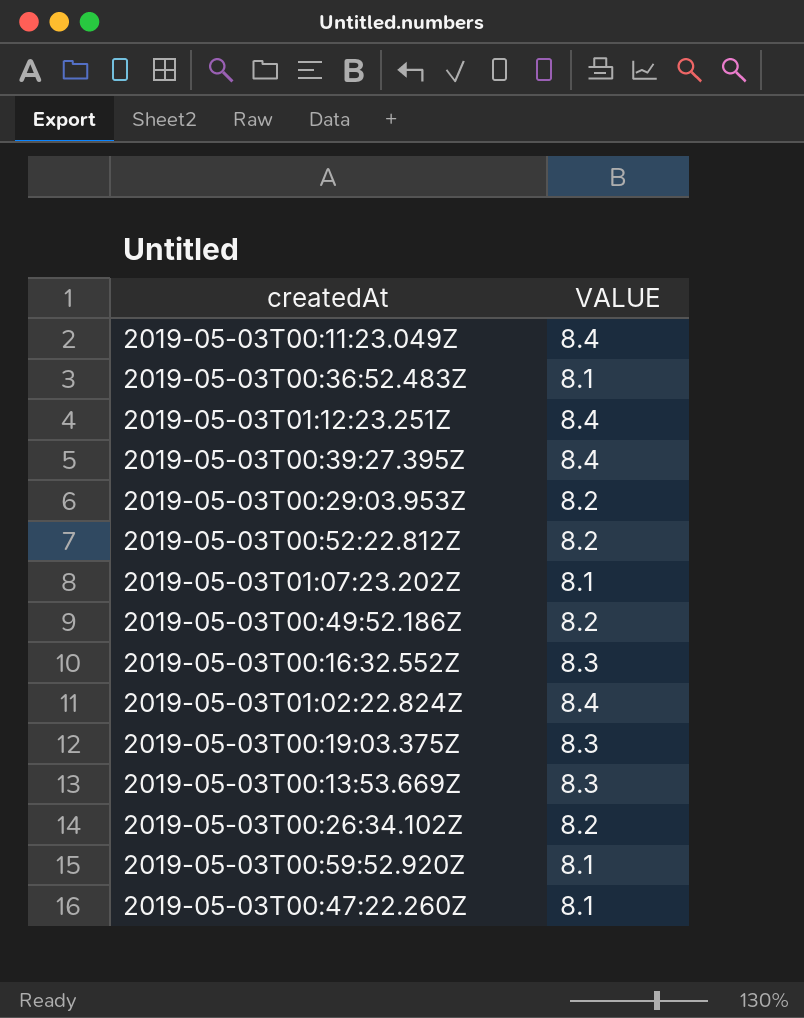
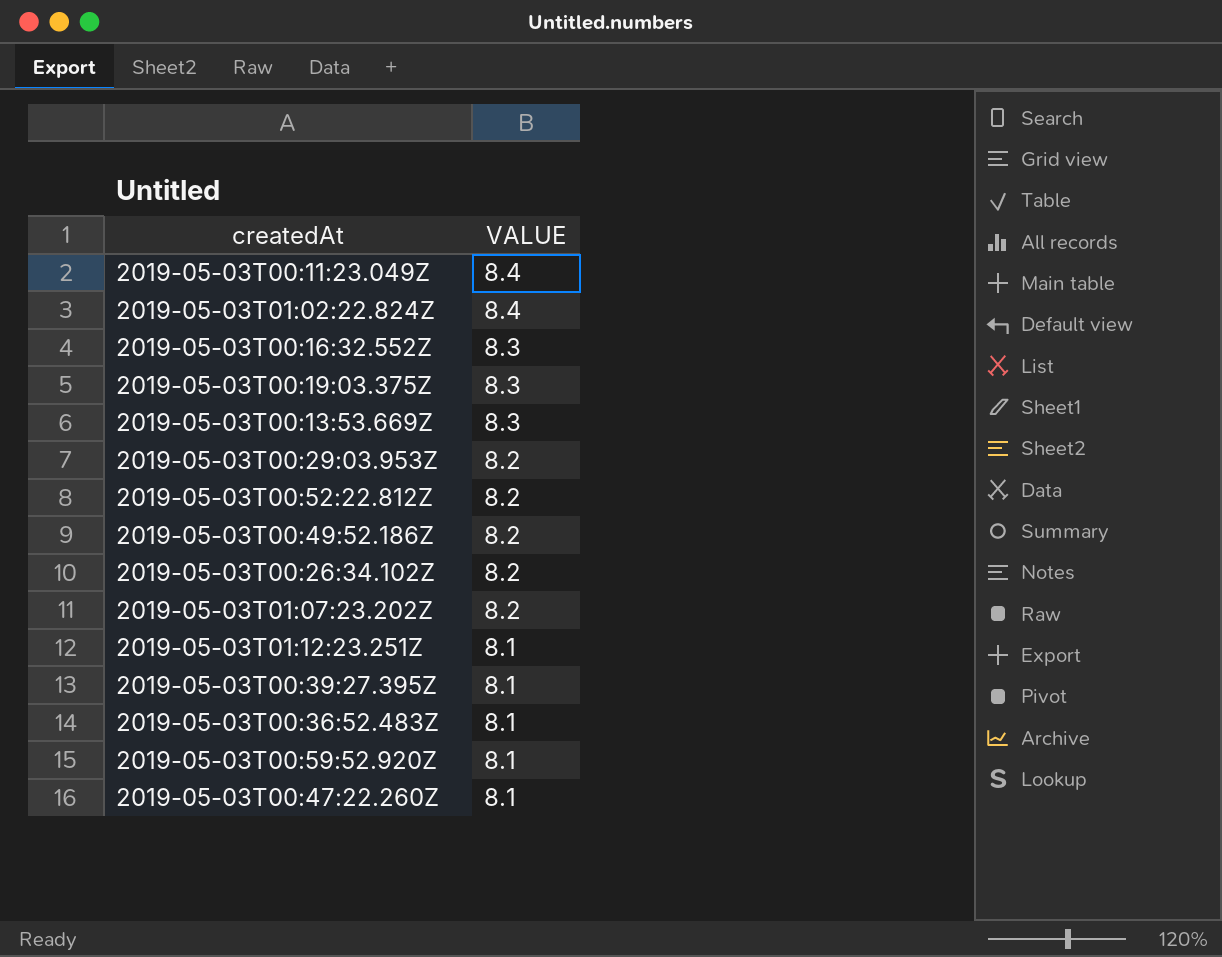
row order: none -> VALUE descending
2019-05-03T01:07:23.202Z | VALUE: 8.1 -> 8.2
2019-05-03T01:12:23.251Z | VALUE: 8.4 -> 8.1
2019-05-03T00:39:27.395Z | VALUE: 8.4 -> 8.1

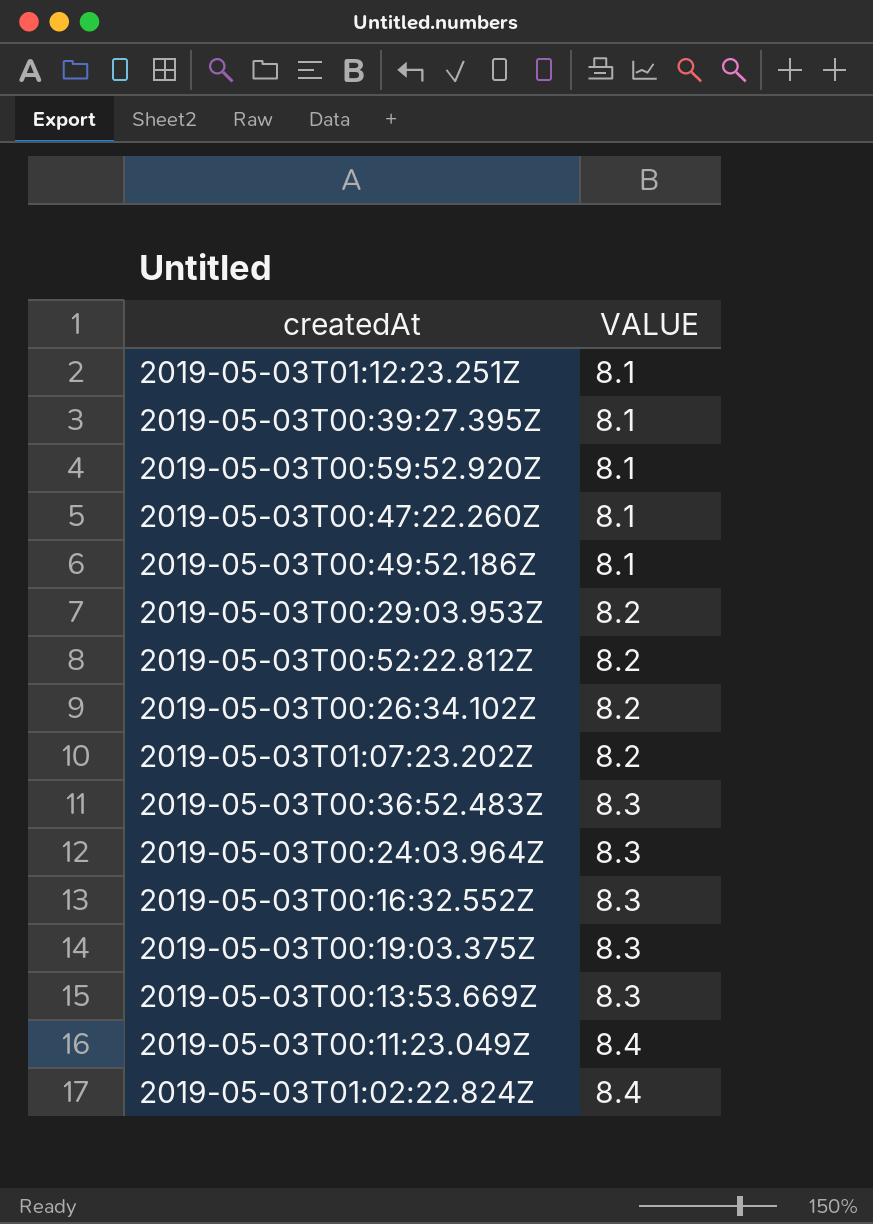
row order: VALUE descending -> VALUE ascending
2019-05-03T00:49:52.186Z | VALUE: 8.2 -> 8.1
2019-05-03T00:36:52.483Z | VALUE: 8.1 -> 8.3
row 2019-05-03T00:24:03.964Z: none -> 8.3

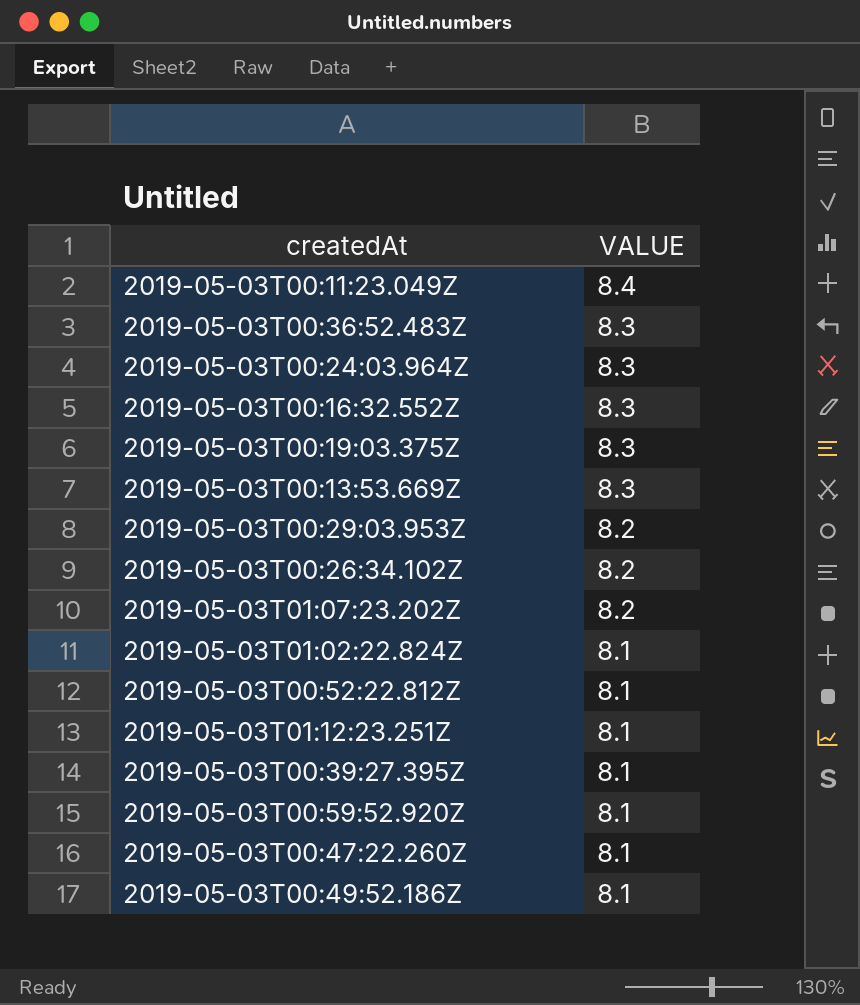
row order: VALUE ascending -> VALUE descending
2019-05-03T01:02:22.824Z | VALUE: 8.4 -> 8.1
2019-05-03T00:52:22.812Z | VALUE: 8.2 -> 8.1

